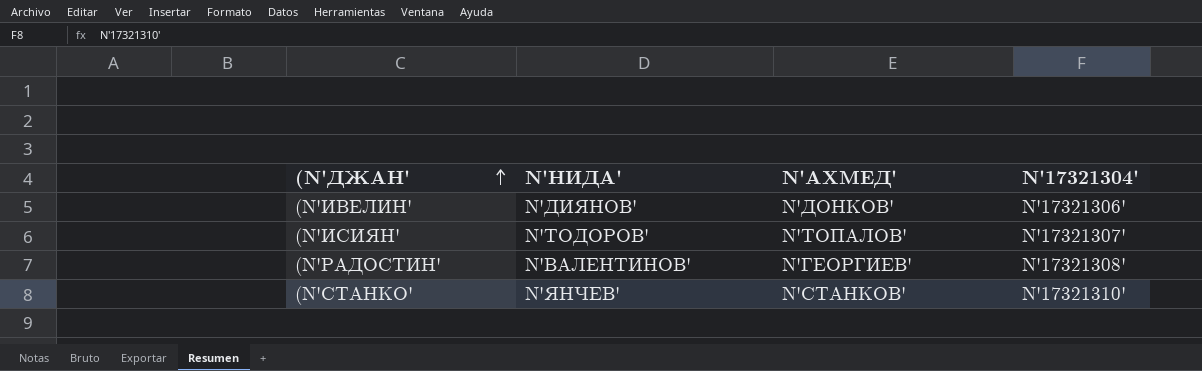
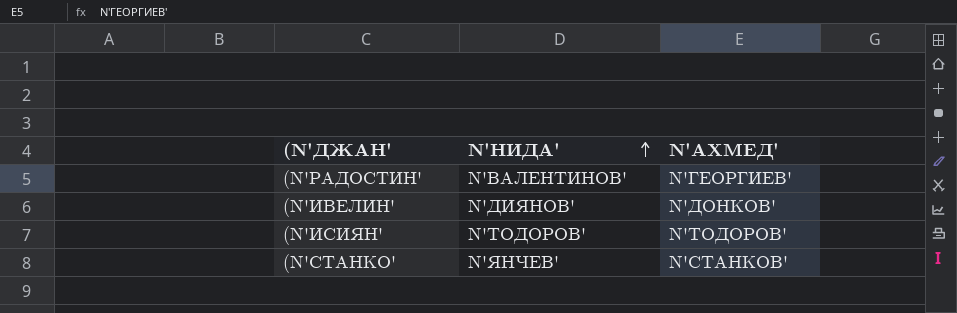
row order: (N'ДЖАН' ascending -> N'НИДА' ascending
column N'17321304' | position: 4 -> none
(N'ИСИЯН' | N'АХМЕД': N'ТОПАЛОВ' -> N'ТОДОРОВ'

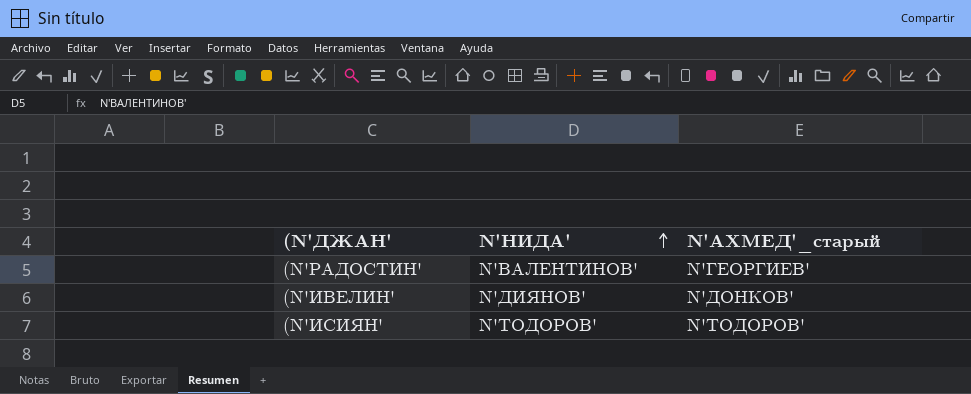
column name: N'АХМЕД' -> N'АХМЕД'_старый
row (N'СТАНКО': N'ЯНЧЕВ' | N'СТАНКОВ' -> none

